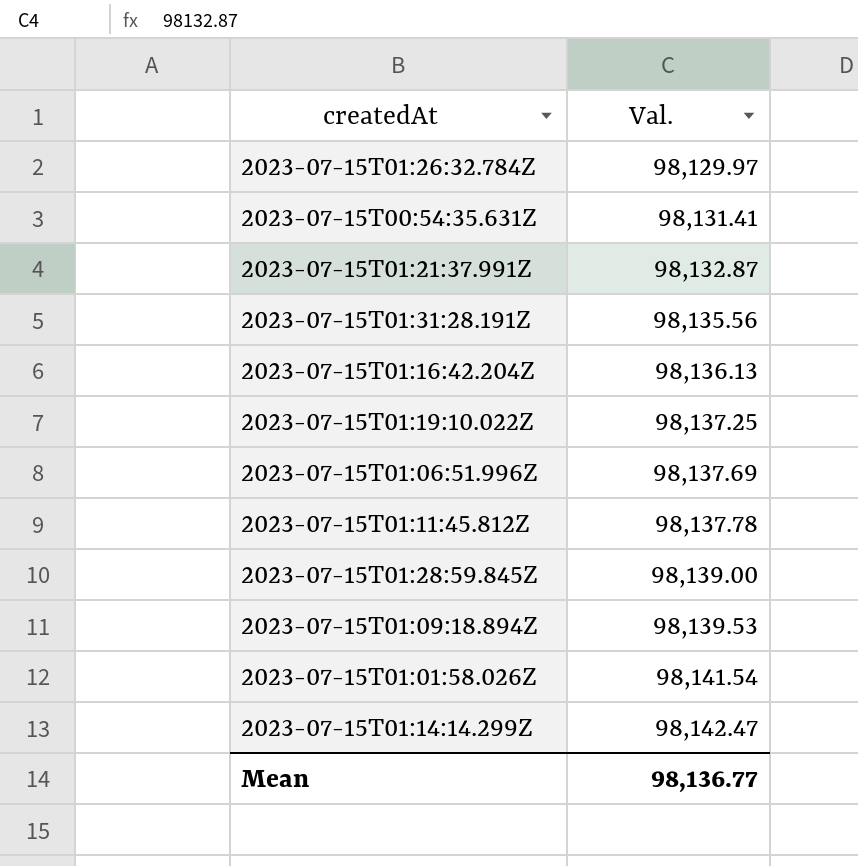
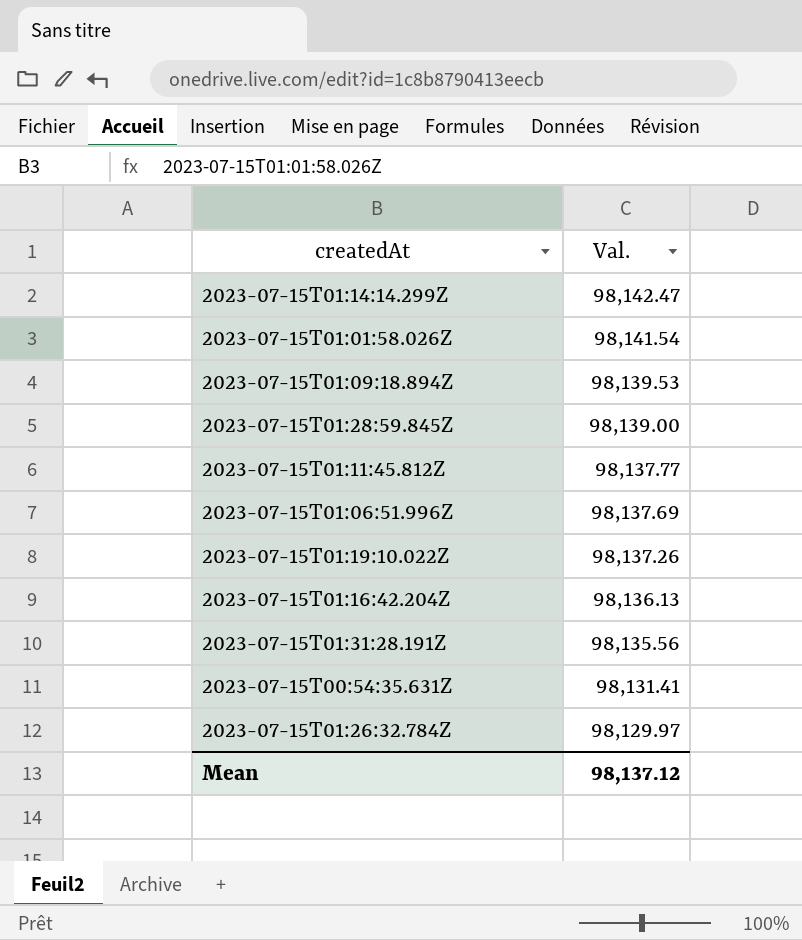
row order: Val. ascending -> Val. descending
row 2023-07-15T01:21:37.991Z: 98,132.87 -> none
2023-07-15T01:11:45.812Z | Val.: 98,137.78 -> 98,137.77
2023-07-15T01:19:10.022Z | Val.: 98,137.25 -> 98,137.26
Mean | Val.: 98,136.77 -> 98,137.12

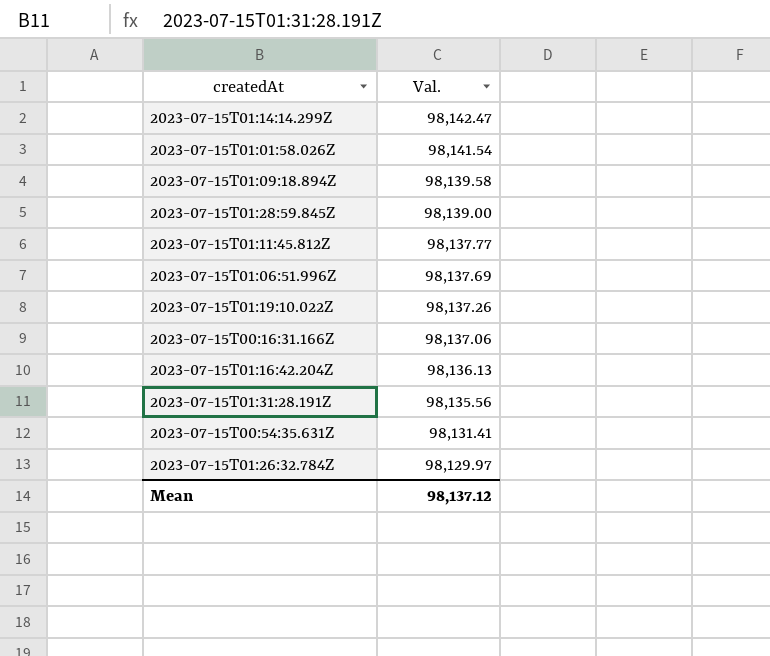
2023-07-15T01:09:18.894Z | Val.: 98,139.53 -> 98,139.58
row 2023-07-15T00:16:31.166Z: none -> 98,137.06

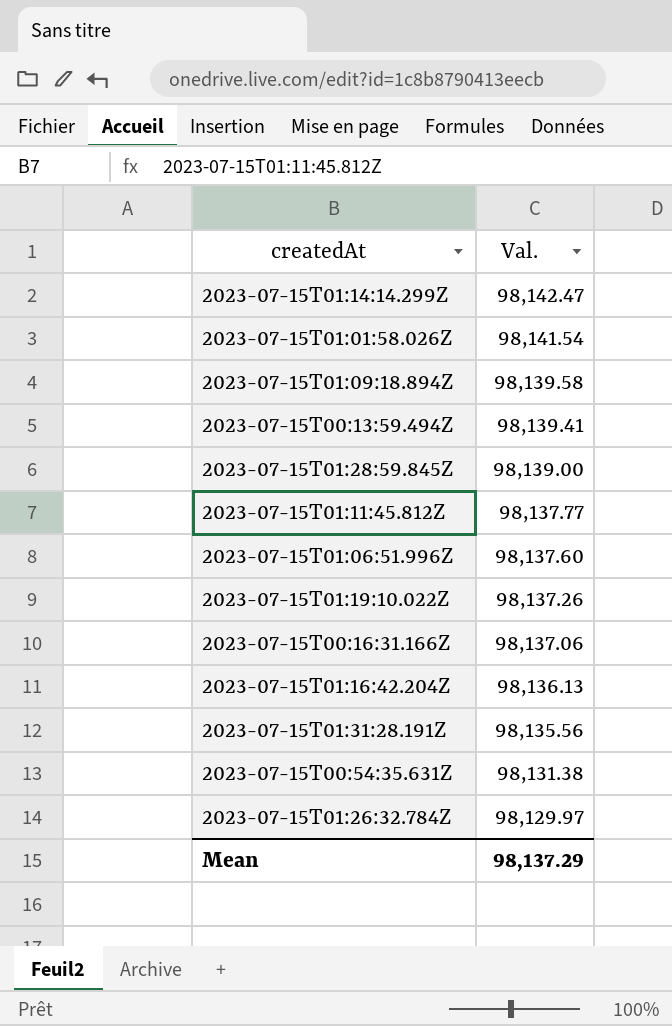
row 2023-07-15T00:13:59.494Z: none -> 98,139.41
2023-07-15T01:06:51.996Z | Val.: 98,137.69 -> 98,137.60
2023-07-15T00:54:35.631Z | Val.: 98,131.41 -> 98,131.38
Mean | Val.: 98,137.12 -> 98,137.29

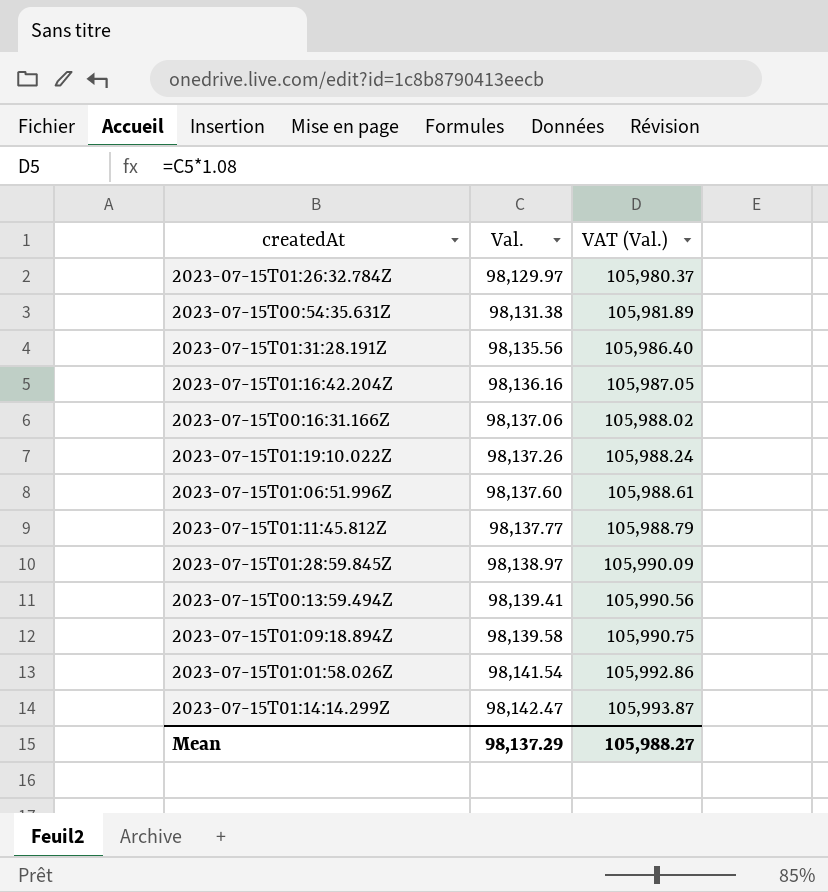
row order: Val. descending -> Val. ascending
column VAT (Val.) | formula: none -> [Val.] * 1.08
2023-07-15T01:16:42.204Z | Val.: 98,136.13 -> 98,136.16
2023-07-15T01:28:59.845Z | Val.: 98,139.00 -> 98,138.97

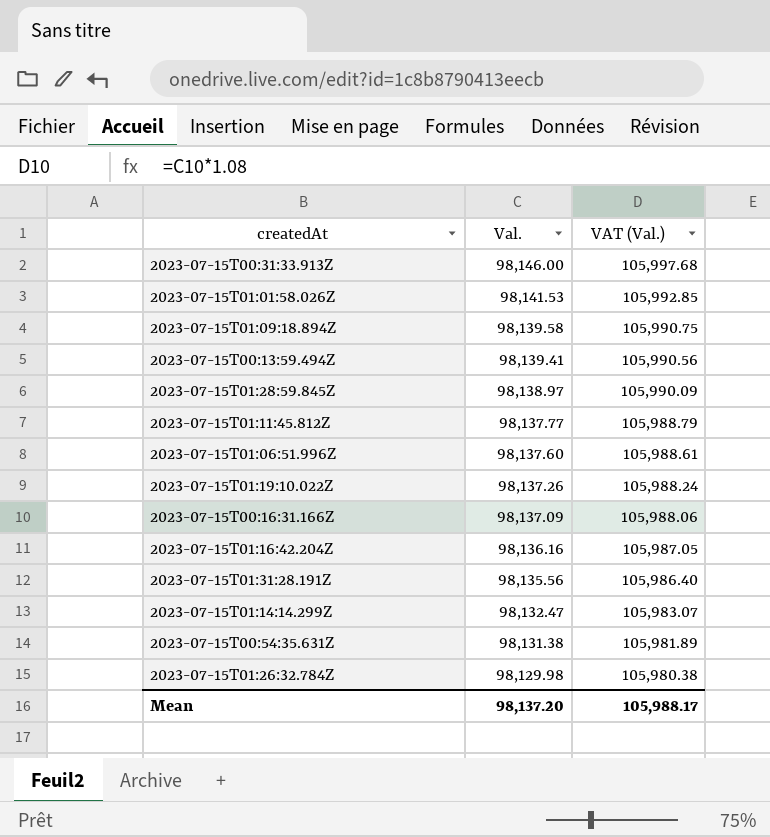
row order: Val. ascending -> Val. descending
row 2023-07-15T00:31:33.913Z: none -> 98,146.00 | 105,997.68
2023-07-15T01:01:58.026Z | Val.: 98,141.54 -> 98,141.53
2023-07-15T01:01:58.026Z | VAT (Val.): 105,992.86 -> 105,992.85
2023-07-15T00:16:31.166Z | Val.: 98,137.06 -> 98,137.09
2023-07-15T00:16:31.166Z | VAT (Val.): 105,988.02 -> 105,988.06
2023-07-15T01:14:14.299Z | Val.: 98,142.47 -> 98,132.47
2023-07-15T01:14:14.299Z | VAT (Val.): 105,993.87 -> 105,983.07
2023-07-15T01:26:32.784Z | Val.: 98,129.97 -> 98,129.98
2023-07-15T01:26:32.784Z | VAT (Val.): 105,980.37 -> 105,980.38
Mean | Val.: 98,137.29 -> 98,137.20
Mean | VAT (Val.): 105,988.27 -> 105,988.17

